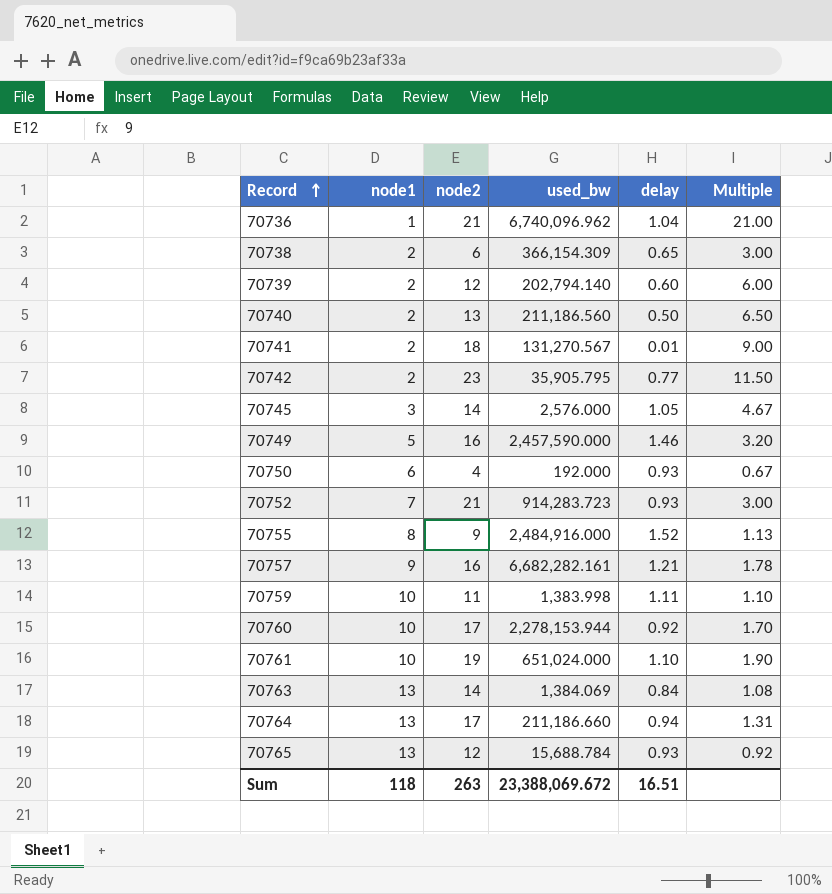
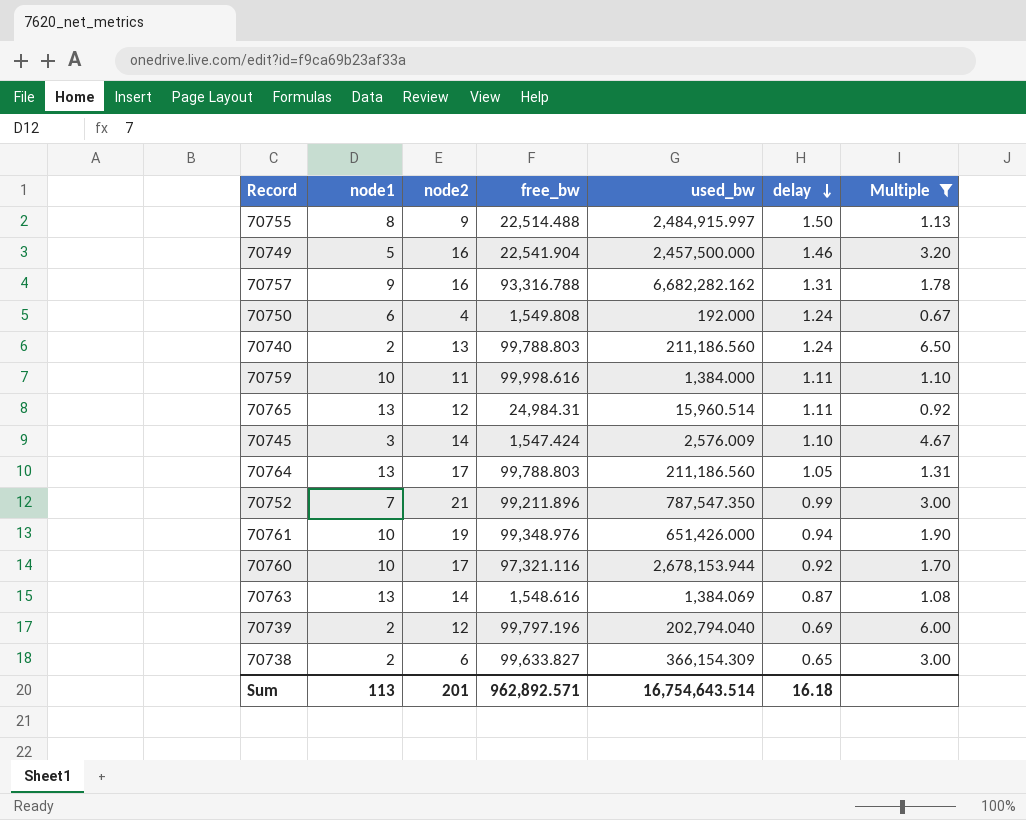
filter: none -> Multiple <= 6.50
row order: Record ascending -> delay descending
column free_bw | position: none -> 4
70755 | used_bw: 2,484,916.000 -> 2,484,915.997
70755 | delay: 1.52 -> 1.50
70749 | used_bw: 2,457,590.000 -> 2,457,500.000
70757 | used_bw: 6,682,282.161 -> 6,682,282.162
70757 | delay: 1.21 -> 1.31
70750 | delay: 0.93 -> 1.24
70740 | delay: 0.50 -> 1.24
70759 | used_bw: 1,383.998 -> 1,384.000
70765 | used_bw: 15,688.784 -> 15,960.514
70765 | delay: 0.93 -> 1.11
70745 | used_bw: 2,576.000 -> 2,576.009
70745 | delay: 1.05 -> 1.10
70764 | used_bw: 211,186.660 -> 211,186.560
70764 | delay: 0.94 -> 1.05
70752 | used_bw: 914,283.723 -> 787,547.350
70752 | delay: 0.93 -> 0.99
70761 | used_bw: 651,024.000 -> 651,426.000
70761 | delay: 1.10 -> 0.94
70760 | used_bw: 2,278,153.944 -> 2,678,153.944
70763 | delay: 0.84 -> 0.87
70739 | used_bw: 202,794.140 -> 202,794.040
70739 | delay: 0.60 -> 0.69
Sum | node1: 118 -> 113
Sum | node2: 263 -> 201
Sum | used_bw: 23,388,069.672 -> 16,754,643.514
Sum | delay: 16.51 -> 16.18

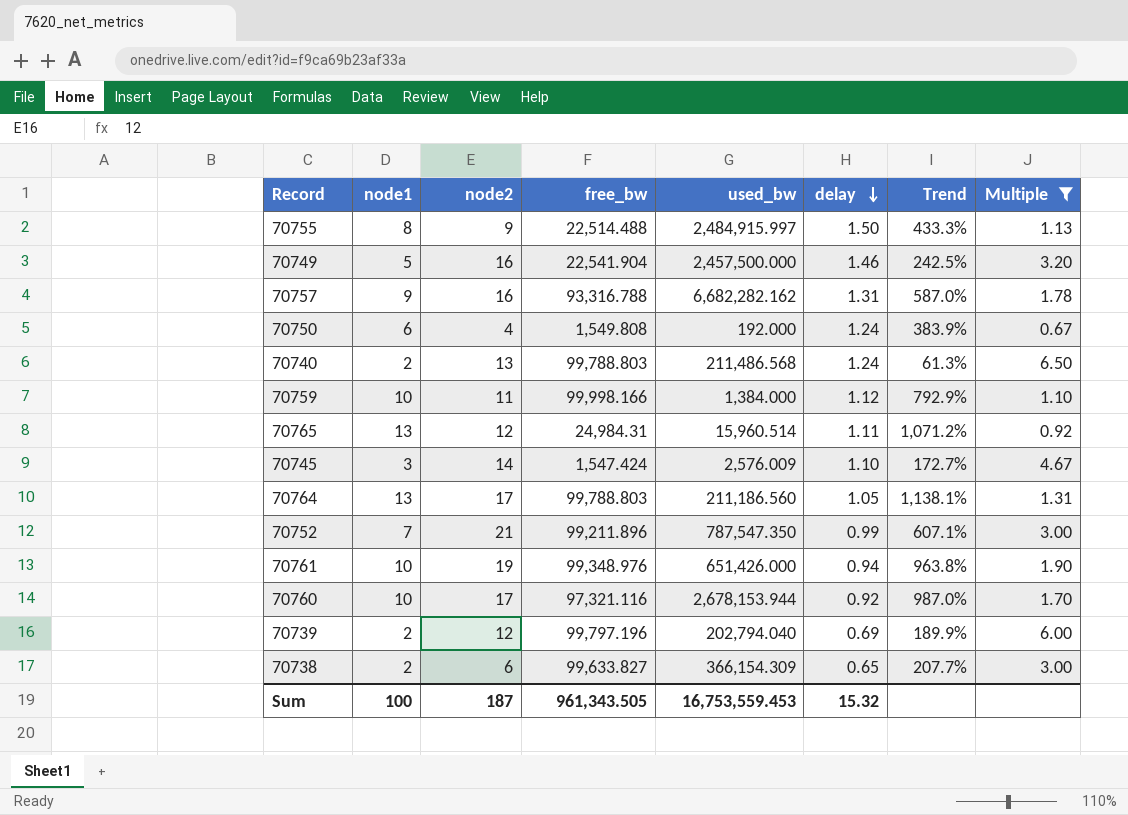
column Trend | formula: none -> ([node1] - [delay]) / [delay]
row 70763: 13 | 14 | 1,548.616 | 1,384.069 | 0.87 | 1.08 -> none
70740 | used_bw: 211,186.560 -> 211,486.568
70759 | free_bw: 99,998.616 -> 99,998.166
70759 | delay: 1.11 -> 1.12
Sum | node1: 113 -> 100
Sum | node2: 201 -> 187
Sum | free_bw: 962,892.571 -> 961,343.505
Sum | used_bw: 16,754,643.514 -> 16,753,559.453
Sum | delay: 16.18 -> 15.32

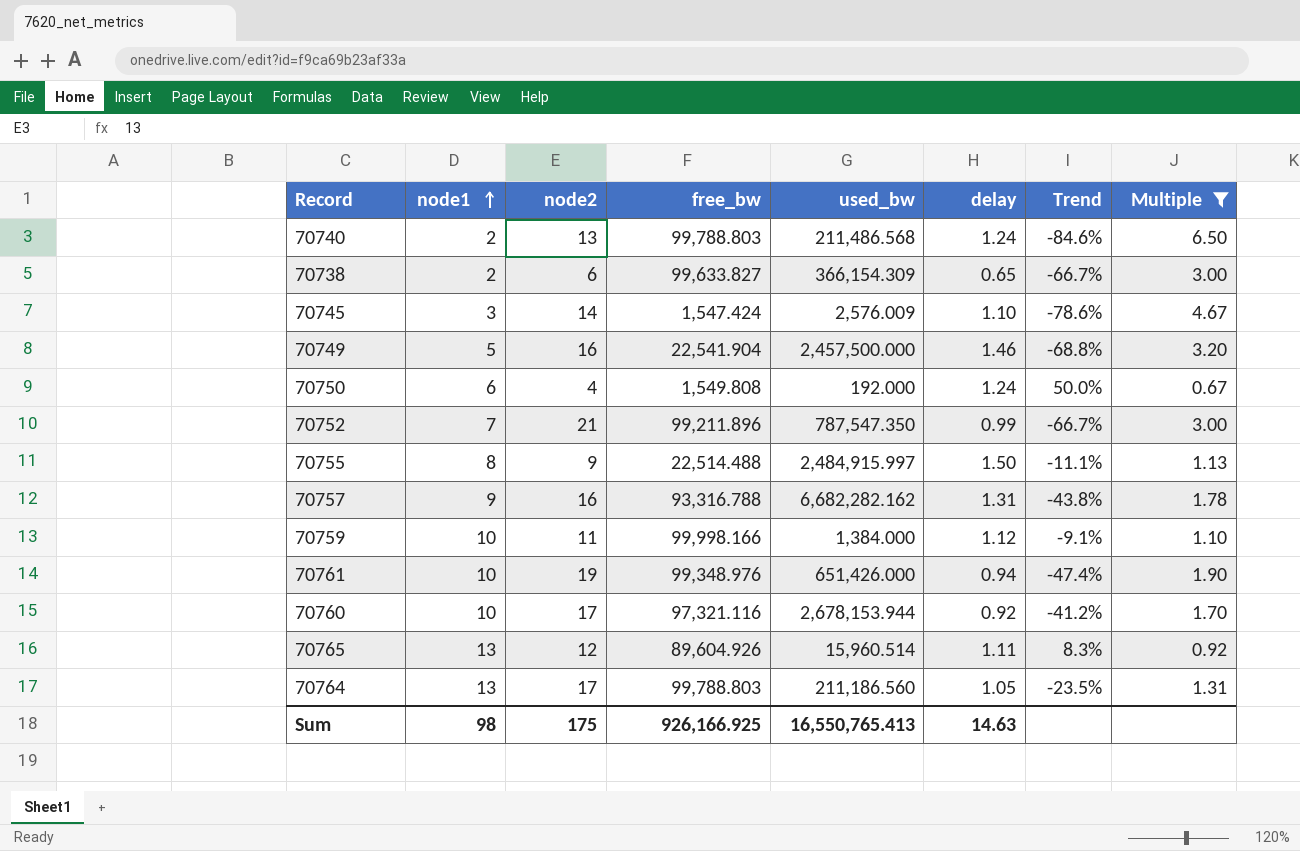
row order: delay descending -> node1 ascending
column Trend | formula: ([node1] - [delay]) / [delay] -> ([node1] - [node2]) / [node2]
row 70739: 2 | 12 | 99,797.196 | 202,794.040 | 0.69 | 189.9% | 6.00 -> none
70765 | free_bw: 24,984.31 -> 89,604.926
Sum | node1: 100 -> 98
Sum | node2: 187 -> 175
Sum | free_bw: 961,343.505 -> 926,166.925
Sum | used_bw: 16,753,559.453 -> 16,550,765.413
Sum | delay: 15.32 -> 14.63

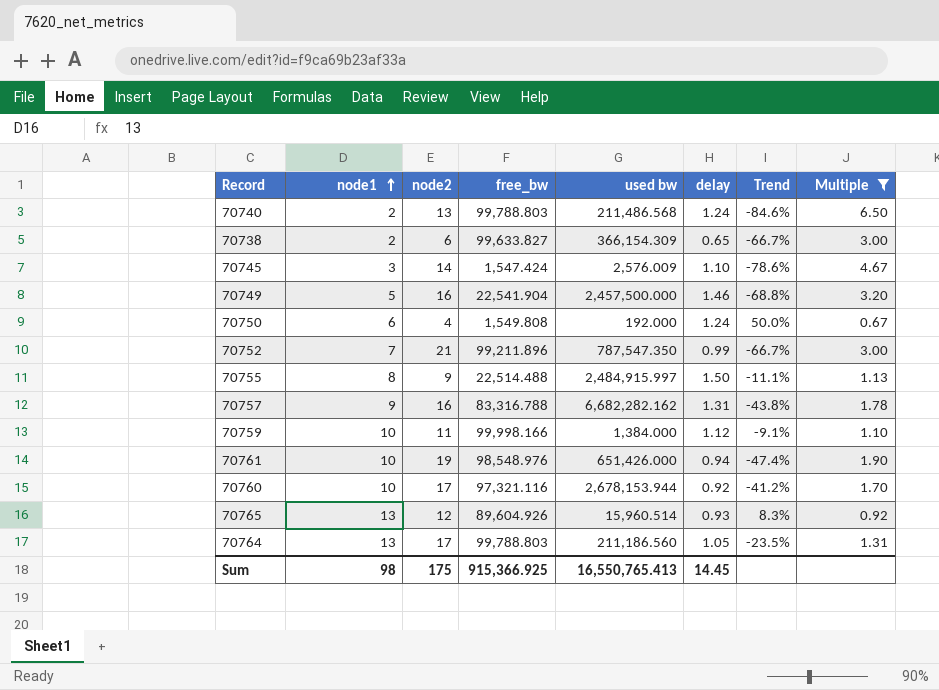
column name: used_bw -> used bw
70757 | free_bw: 93,316.788 -> 83,316.788
70761 | free_bw: 99,348.976 -> 98,548.976
70765 | delay: 1.11 -> 0.93
Sum | free_bw: 926,166.925 -> 915,366.925
Sum | delay: 14.63 -> 14.45

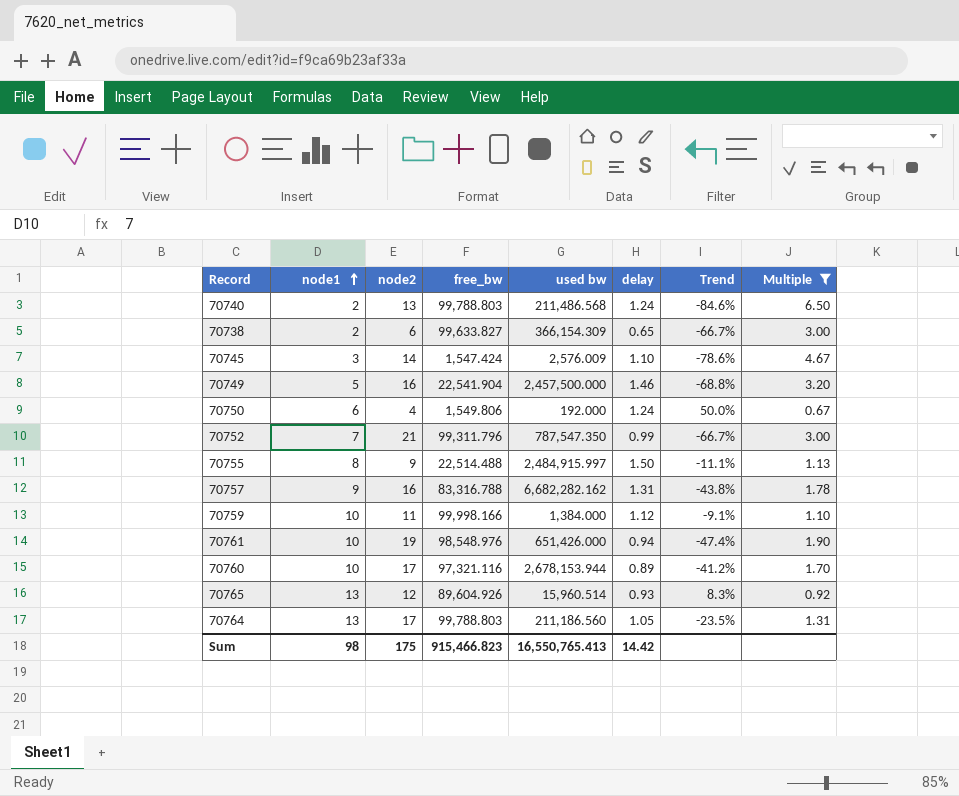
70750 | free_bw: 1,549.808 -> 1,549.806
70752 | free_bw: 99,211.896 -> 99,311.796
70760 | delay: 0.92 -> 0.89
Sum | free_bw: 915,366.925 -> 915,466.823
Sum | delay: 14.45 -> 14.42

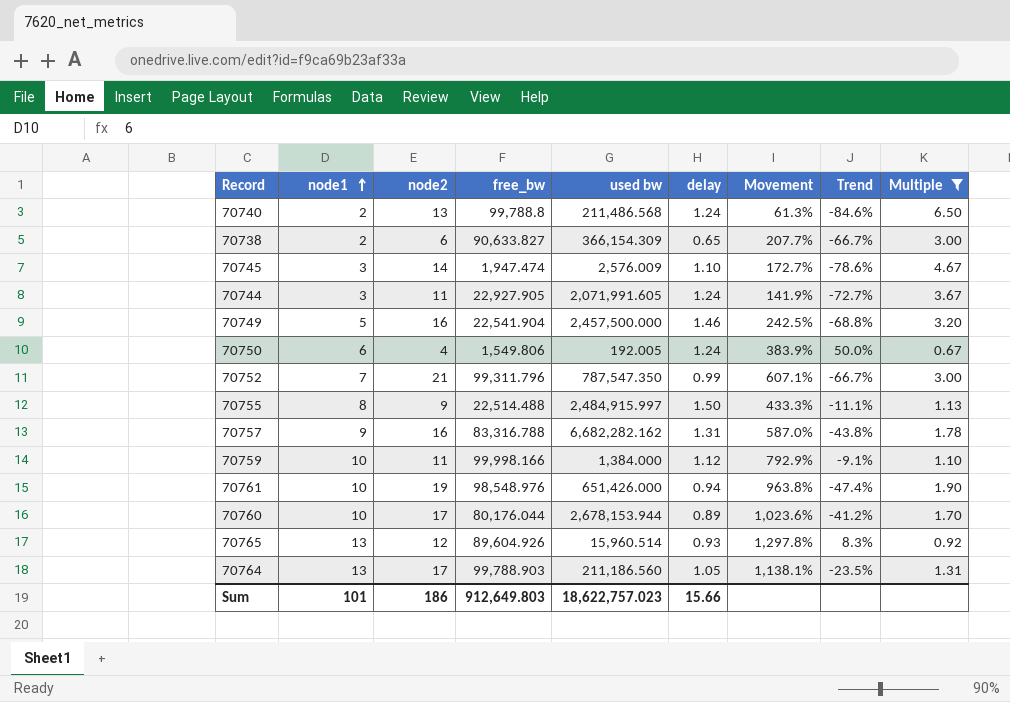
column Movement | formula: none -> ([node1] - [delay]) / [delay]
70740 | free_bw: 99,788.803 -> 99,788.8
70738 | free_bw: 99,633.827 -> 90,633.827
70745 | free_bw: 1,547.424 -> 1,947.474
row 70744: none -> 3 | 11 | 22,927.905 | 2,071,991.605 | 1.24 | 141.9% | -72.7% | 3.67
70750 | used bw: 192.000 -> 192.005
70760 | free_bw: 97,321.116 -> 80,176.044
70764 | free_bw: 99,788.803 -> 99,788.903
Sum | node1: 98 -> 101
Sum | node2: 175 -> 186
Sum | free_bw: 915,466.823 -> 912,649.803
Sum | used bw: 16,550,765.413 -> 18,622,757.023
Sum | delay: 14.42 -> 15.66

